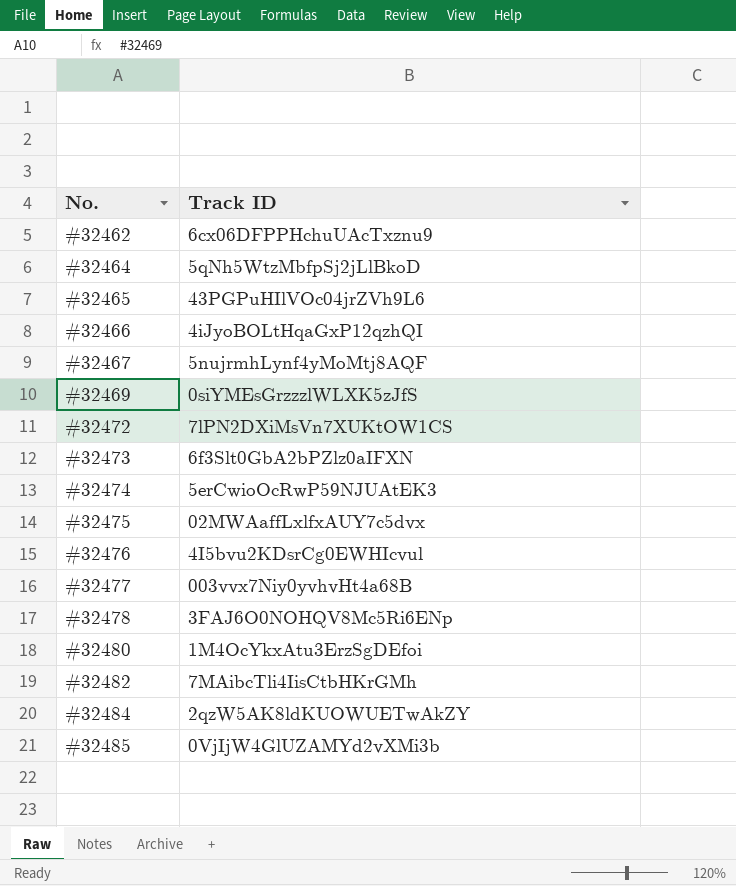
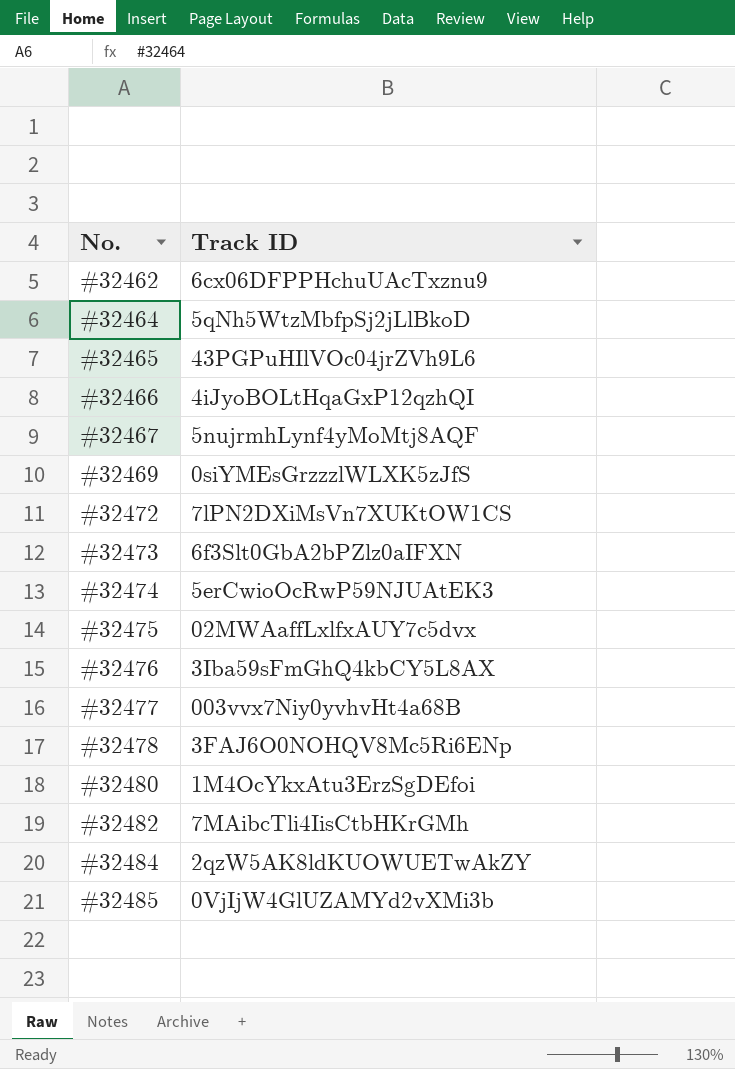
#32476 | Track ID: 4I5bvu2KDsrCg0EWHIcvul -> 3Iba59sFmGhQ4kbCY5L8AX

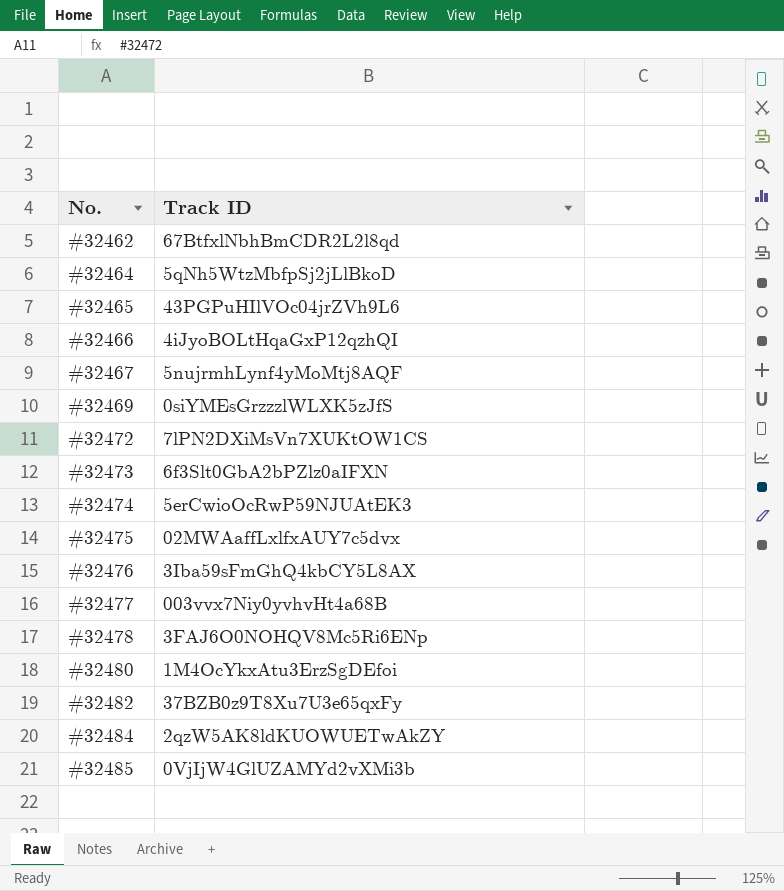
#32462 | Track ID: 6cx06DFPPHchuUAcTxznu9 -> 67BtfxlNbhBmCDR2L2l8qd
#32482 | Track ID: 7MAibcTli4IisCtbHKrGMh -> 37BZB0z9T8Xu7U3e65qxFy

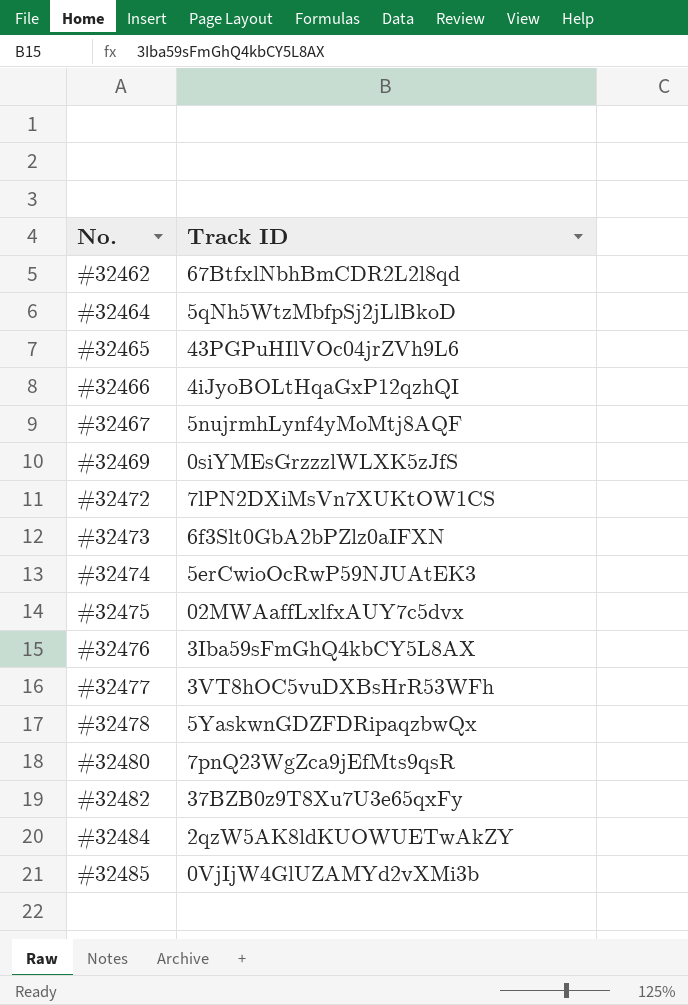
#32477 | Track ID: 003vvx7Niy0yvhvHt4a68B -> 3VT8hOC5vuDXBsHrR53WFh
#32478 | Track ID: 3FAJ6O0NOHQV8Mc5Ri6ENp -> 5YaskwnGDZFDRipaqzbwQx
#32480 | Track ID: 1M4OcYkxAtu3ErzSgDEfoi -> 7pnQ23WgZca9jEfMts9qsR

